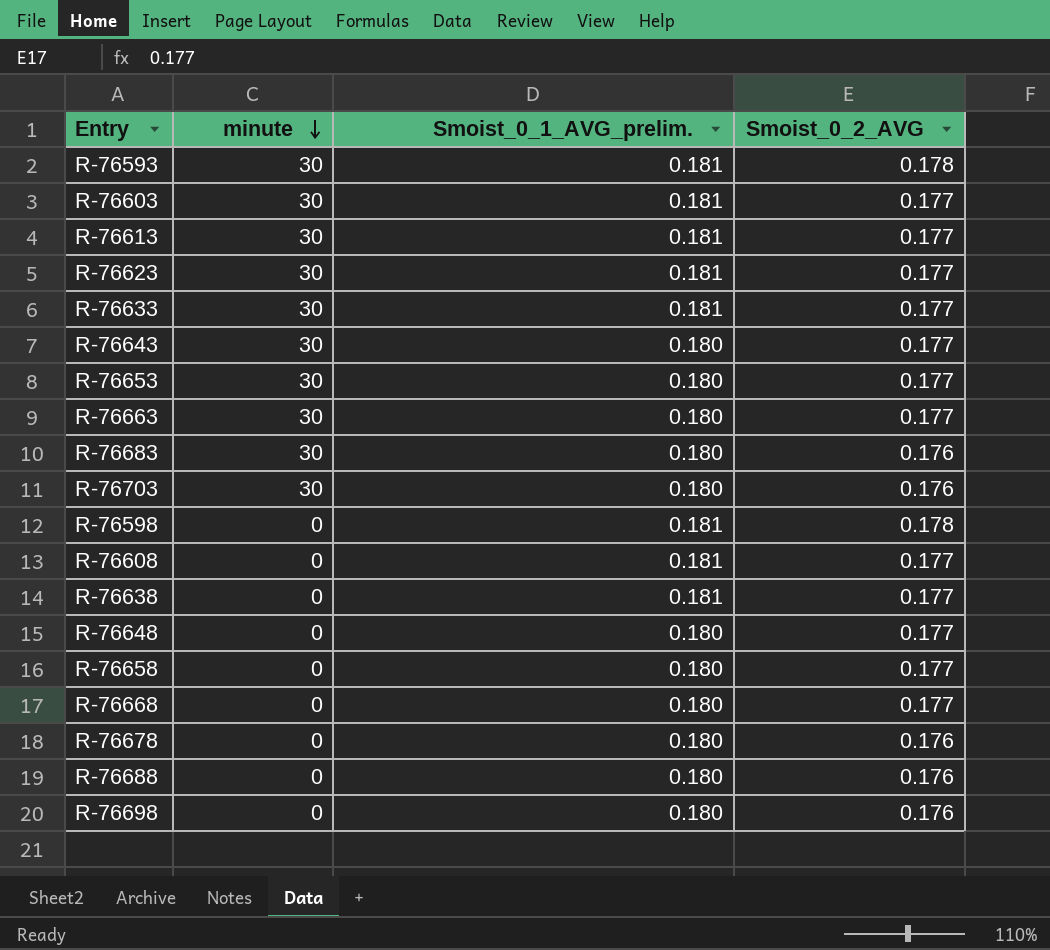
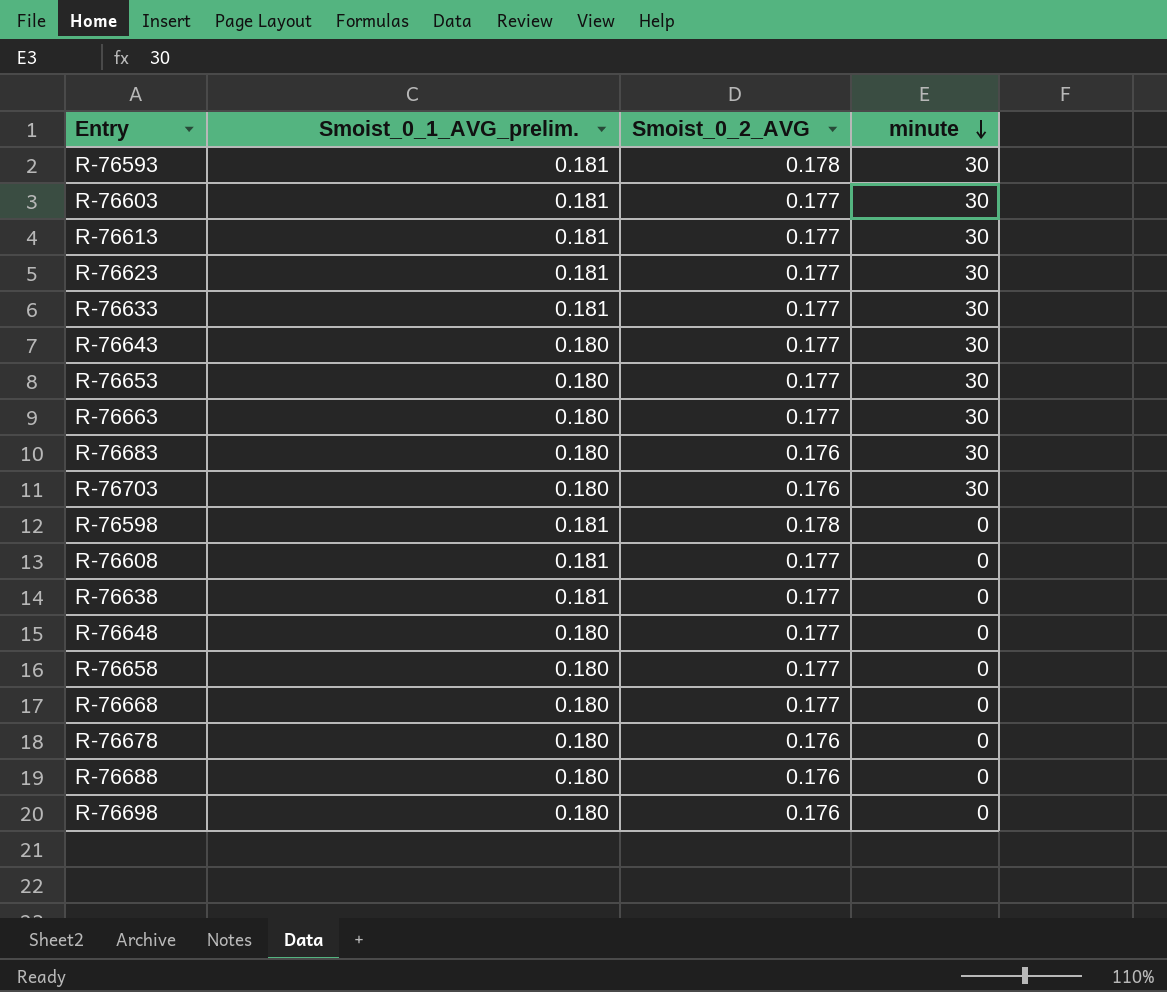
column minute | position: 2 -> 4

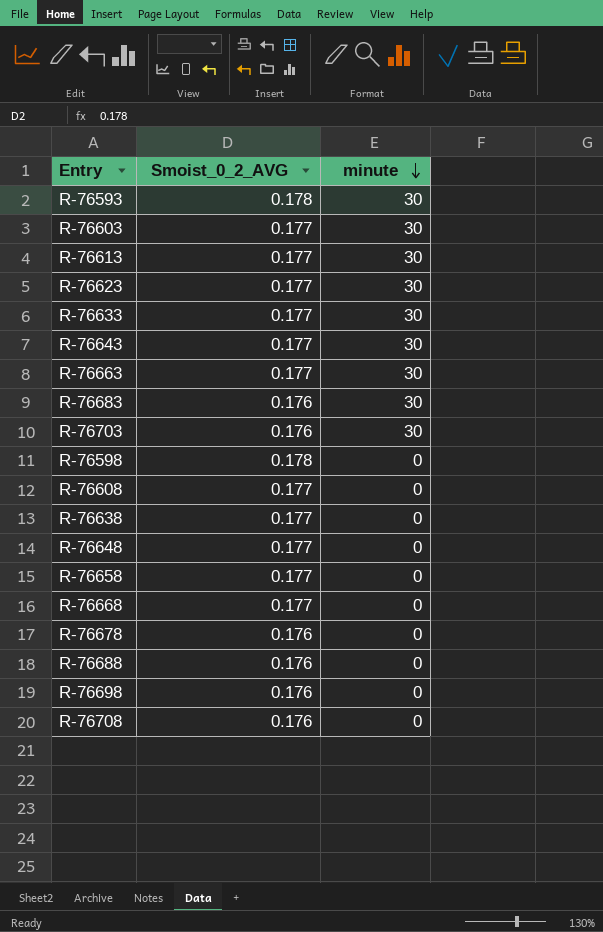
column Smoist_0_1_AVG_prelim. | position: 2 -> none
row R-76653: 0.180 | 0.177 | 30 -> none
row R-76708: none -> 0.176 | 0

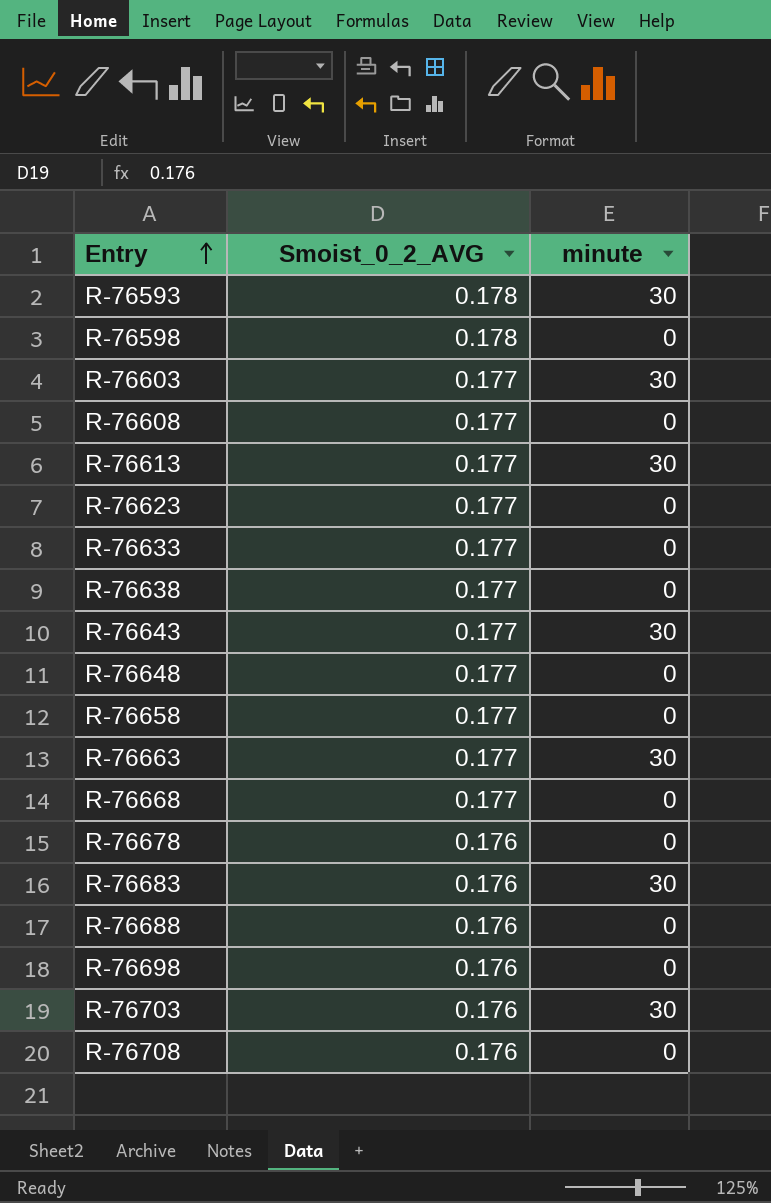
row order: minute descending -> Entry ascending
R-76623 | minute: 30 -> 0
R-76633 | minute: 30 -> 0

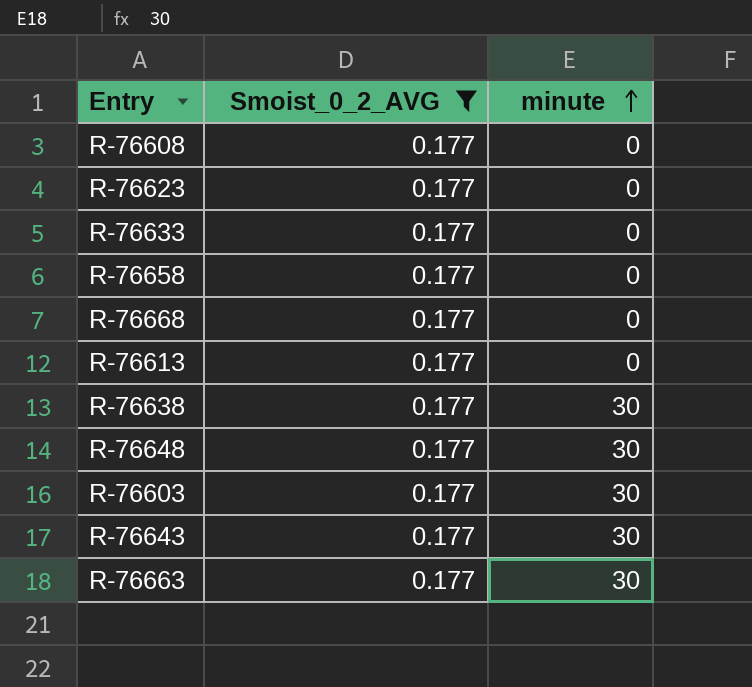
filter: none -> Smoist_0_2_AVG = 0.177
row order: Entry ascending -> minute ascending
R-76613 | minute: 30 -> 0
R-76638 | minute: 0 -> 30
R-76648 | minute: 0 -> 30

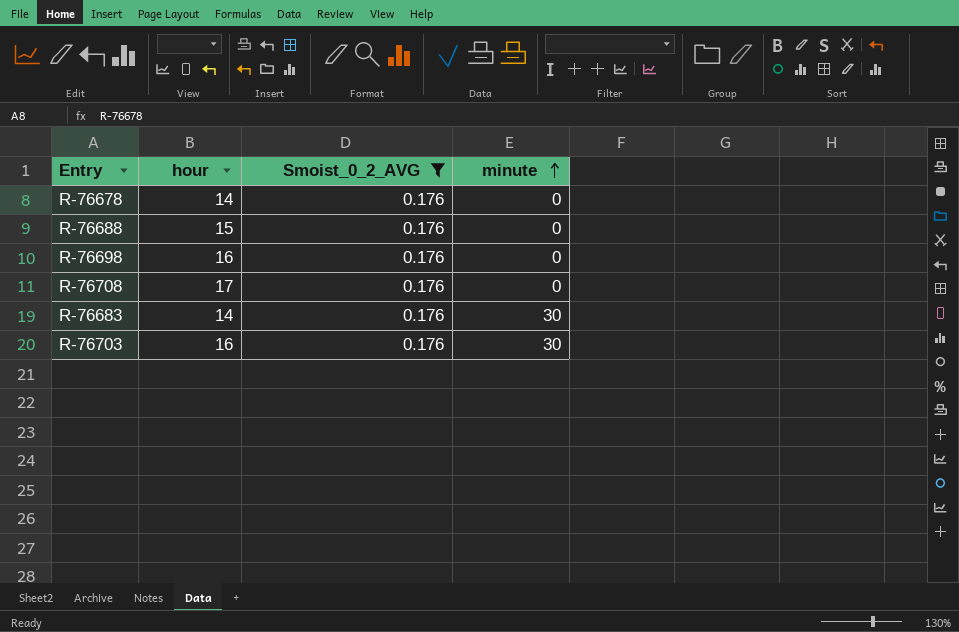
filter: Smoist_0_2_AVG = 0.177 -> Smoist_0_2_AVG = 0.176
column hour | position: none -> 2

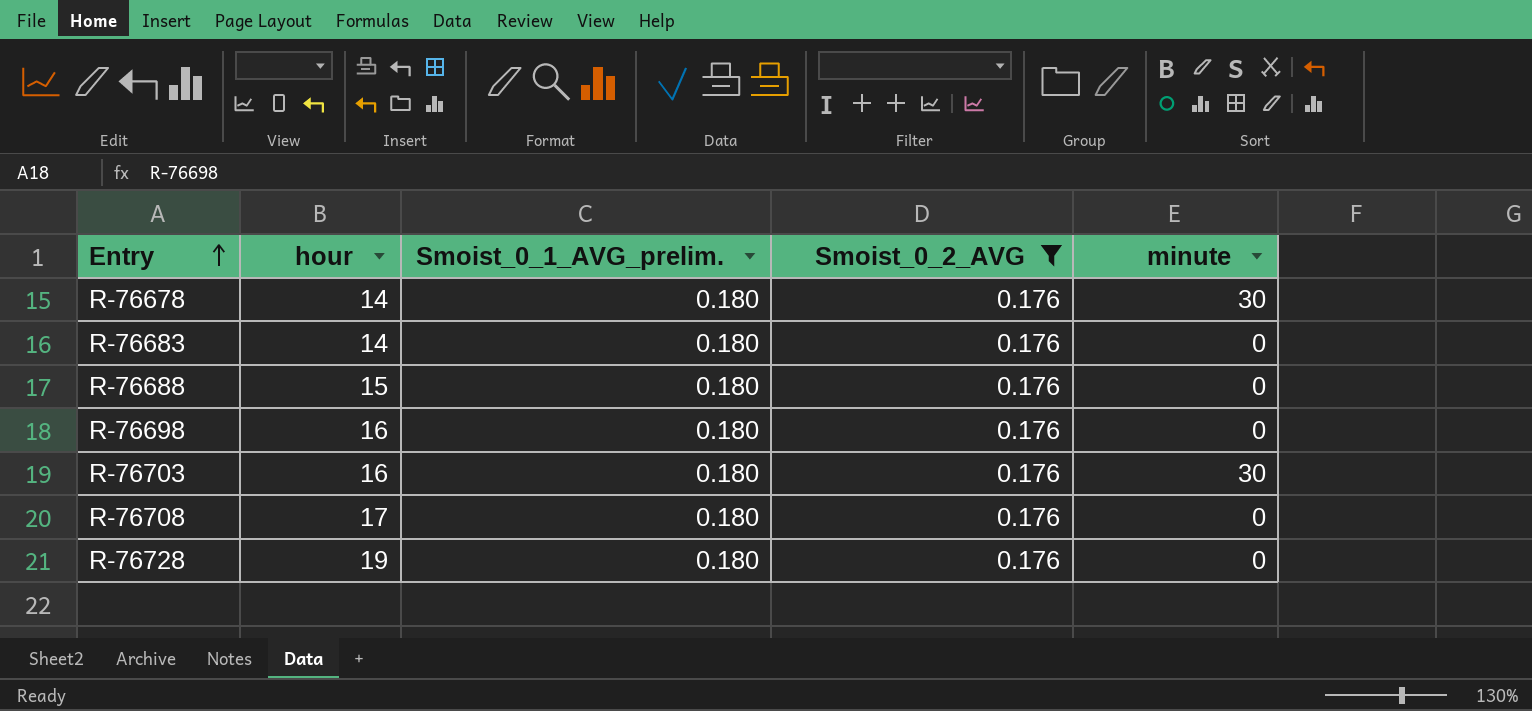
row order: minute ascending -> Entry ascending
column Smoist_0_1_AVG_prelim. | position: none -> 3
R-76678 | minute: 0 -> 30
R-76683 | minute: 30 -> 0
row R-76728: none -> 19 | 0.180 | 0.176 | 0

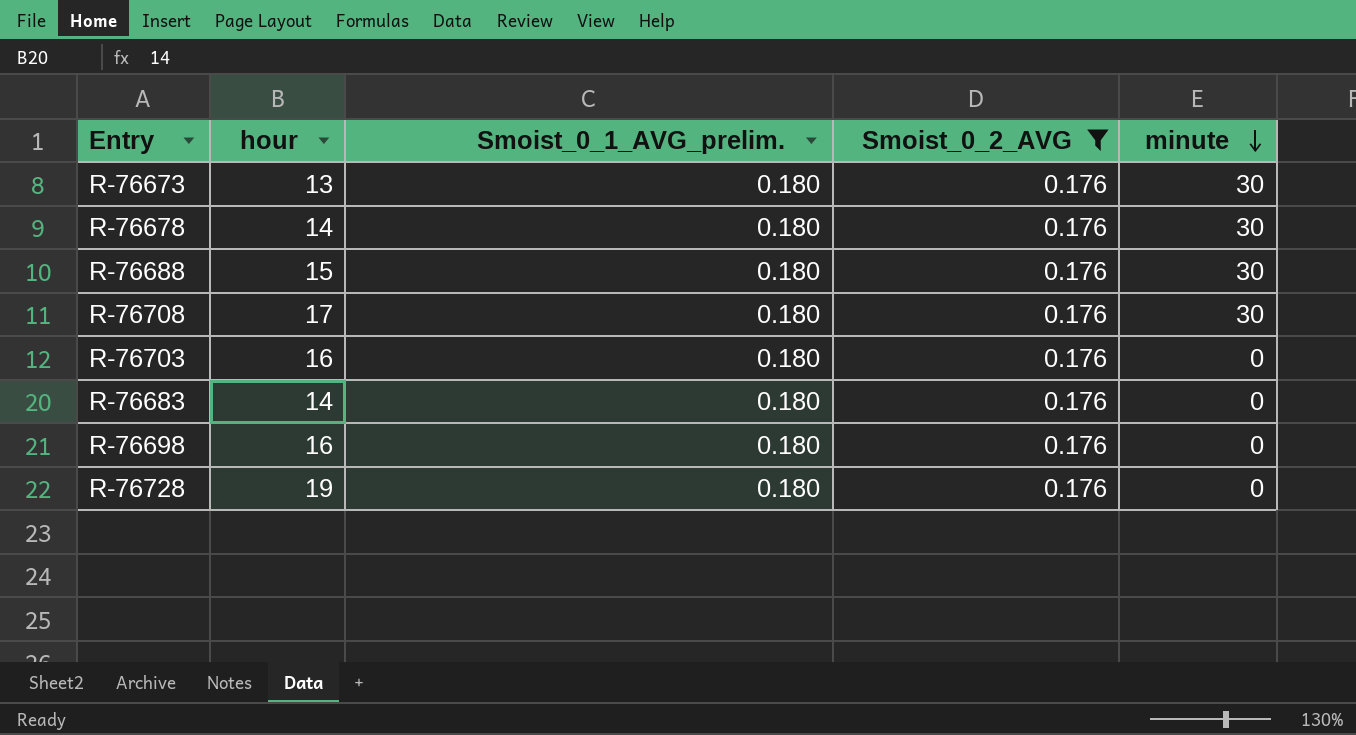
row order: Entry ascending -> minute descending
row R-76673: none -> 13 | 0.180 | 0.176 | 30
R-76688 | minute: 0 -> 30
R-76708 | minute: 0 -> 30
R-76703 | minute: 30 -> 0

